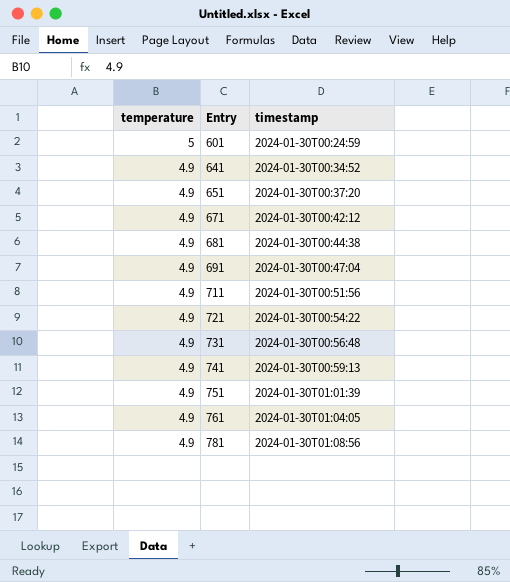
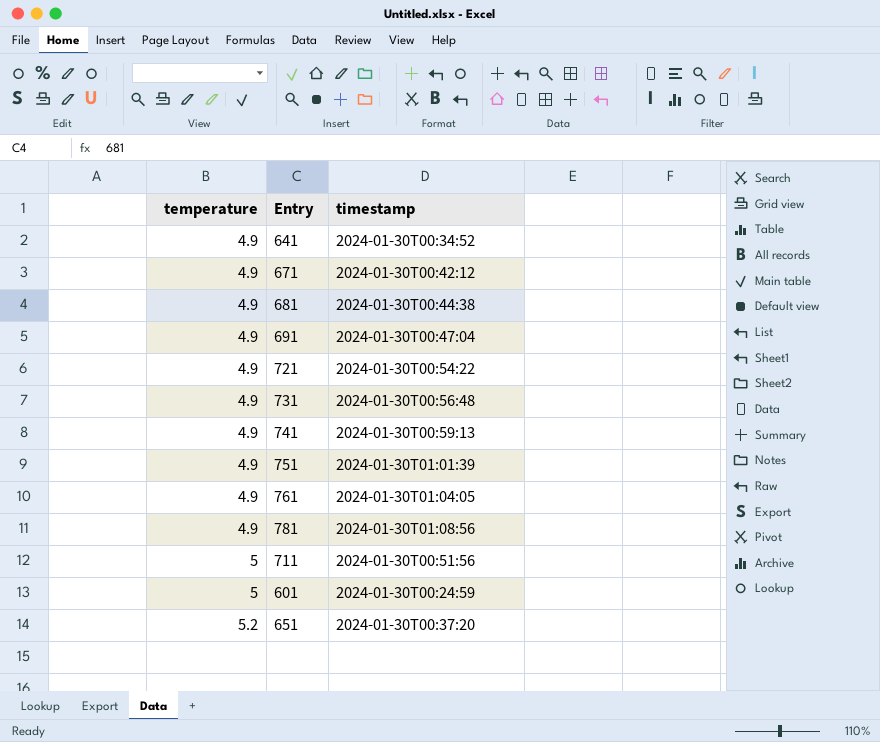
row order: temperature descending -> temperature ascending
711 | temperature: 4.9 -> 5
651 | temperature: 4.9 -> 5.2

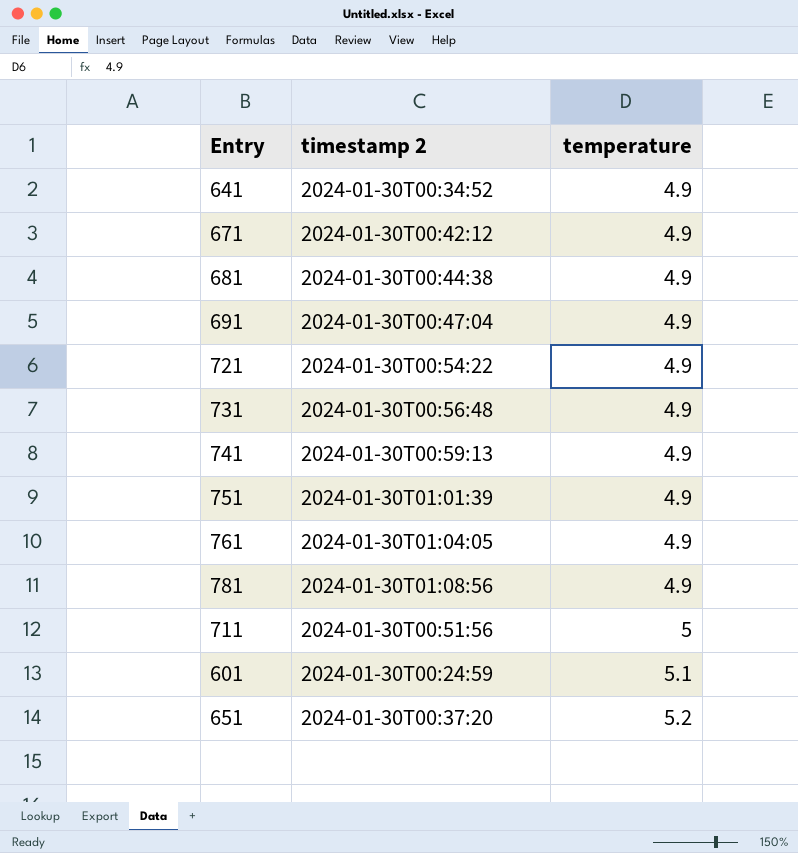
column name: timestamp -> timestamp 2
column temperature | position: 1 -> 3
601 | temperature: 5 -> 5.1

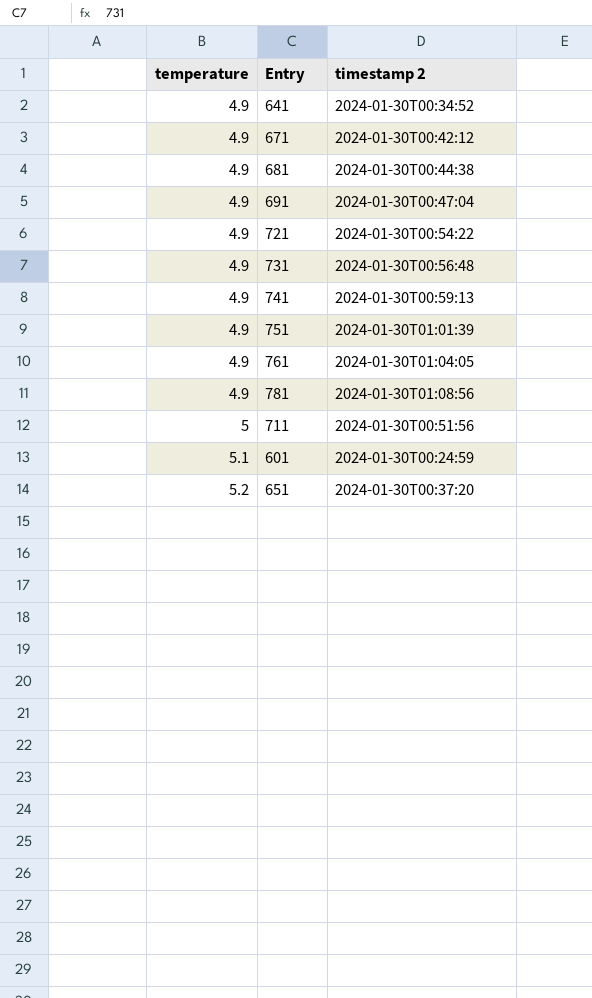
column temperature | position: 3 -> 1

